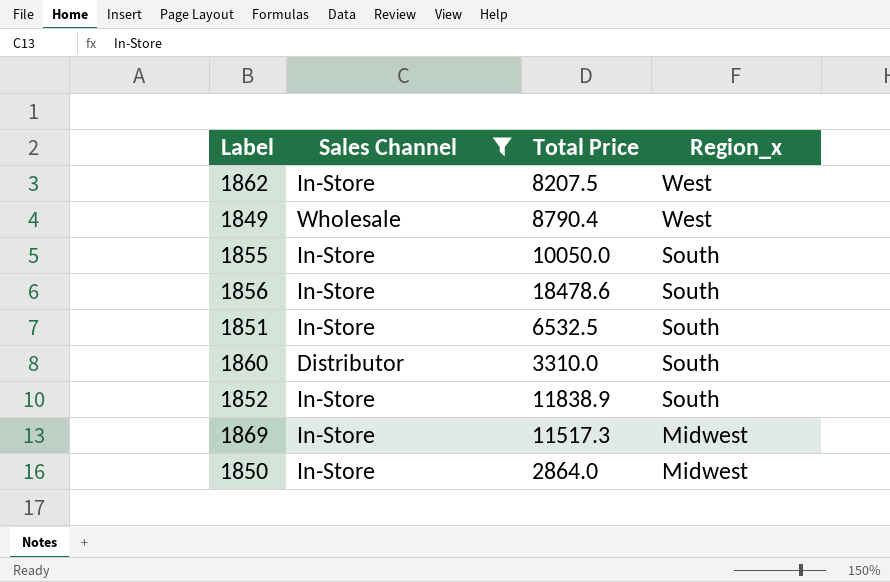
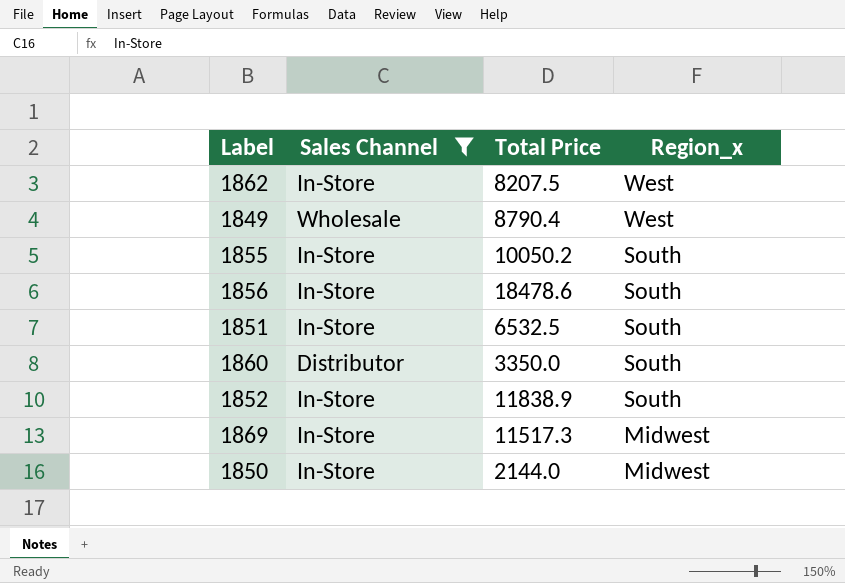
1855 | Total Price: 10050.0 -> 10050.2
1860 | Total Price: 3310.0 -> 3350.0
1850 | Total Price: 2864.0 -> 2144.0

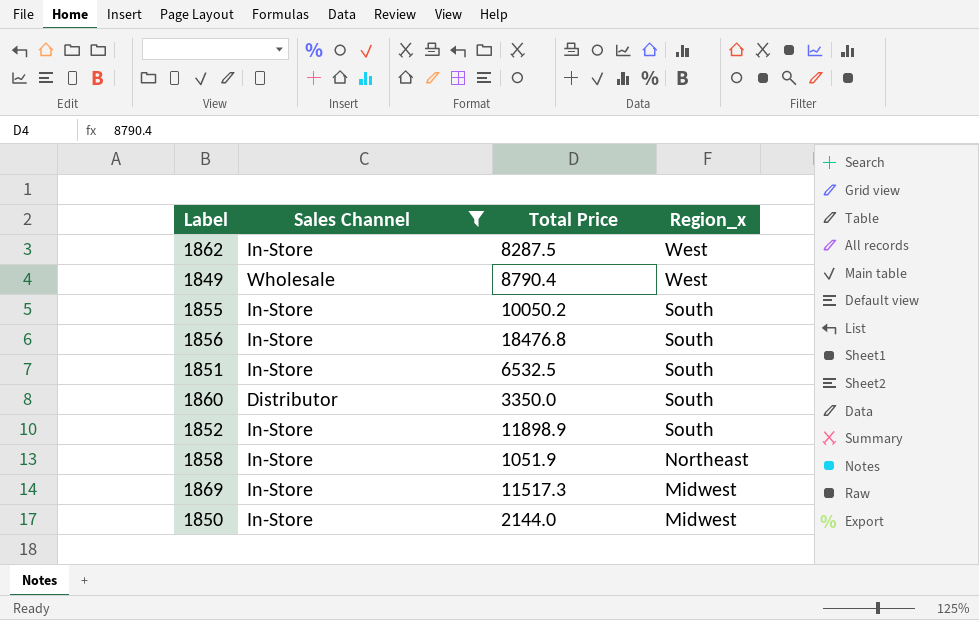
1862 | Total Price: 8207.5 -> 8287.5
1856 | Total Price: 18478.6 -> 18476.8
1852 | Total Price: 11838.9 -> 11898.9
row 1858: none -> In-Store | 1051.9 | Northeast

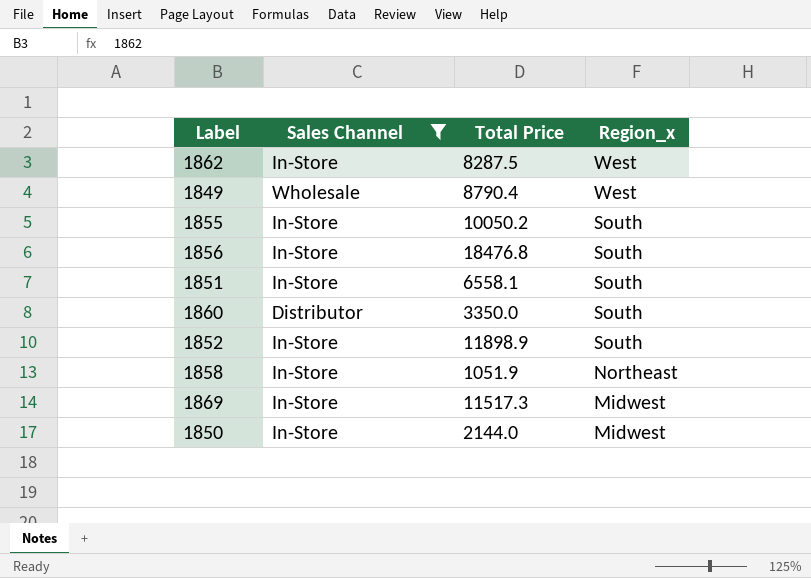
1851 | Total Price: 6532.5 -> 6558.1

